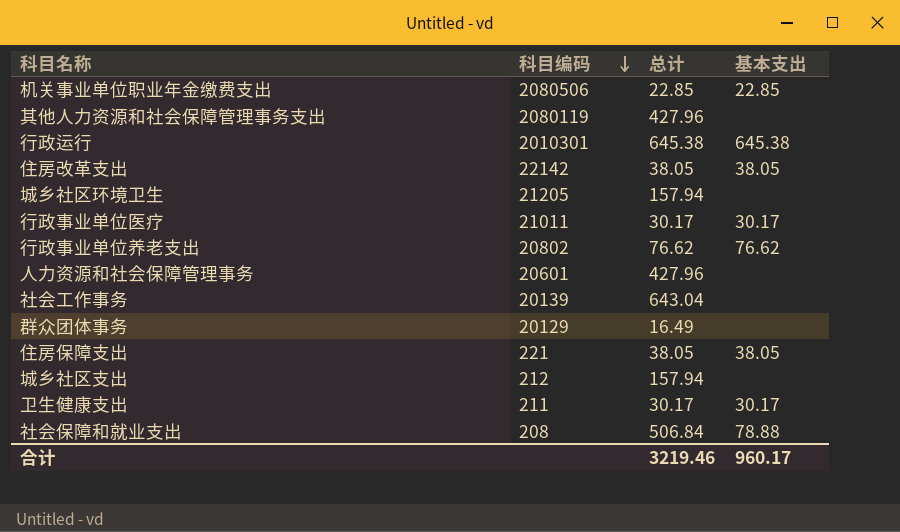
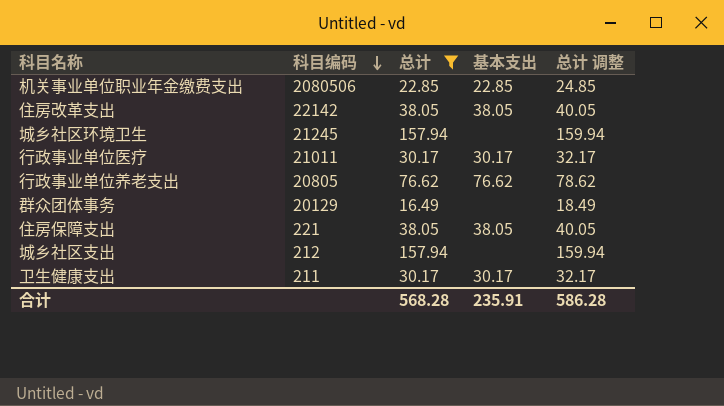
filter: none -> 总计 <= 157.94
column 总计 调整 | formula: none -> [总计] + 2
城乡社区环境卫生 | 科目编码: 21205 -> 21245
行政事业单位养老支出 | 科目编码: 20802 -> 20805
合计 | 总计: 3219.46 -> 568.28
合计 | 基本支出: 960.17 -> 235.91

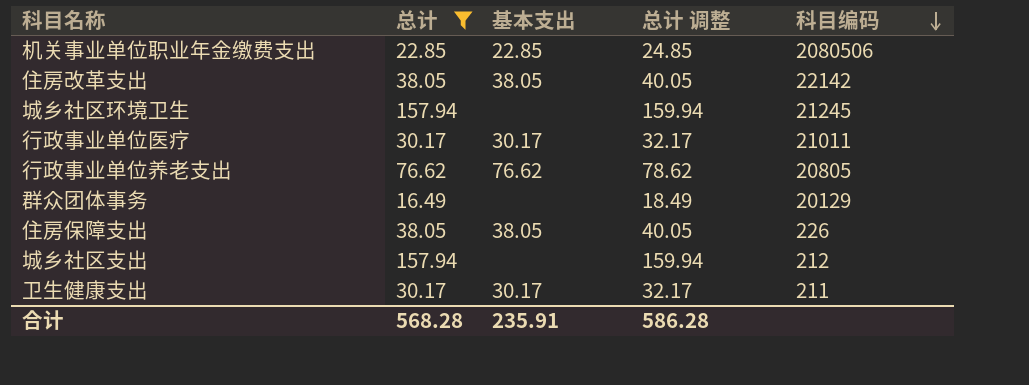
column 科目编码 | position: 2 -> 5
住房保障支出 | 科目编码: 221 -> 226

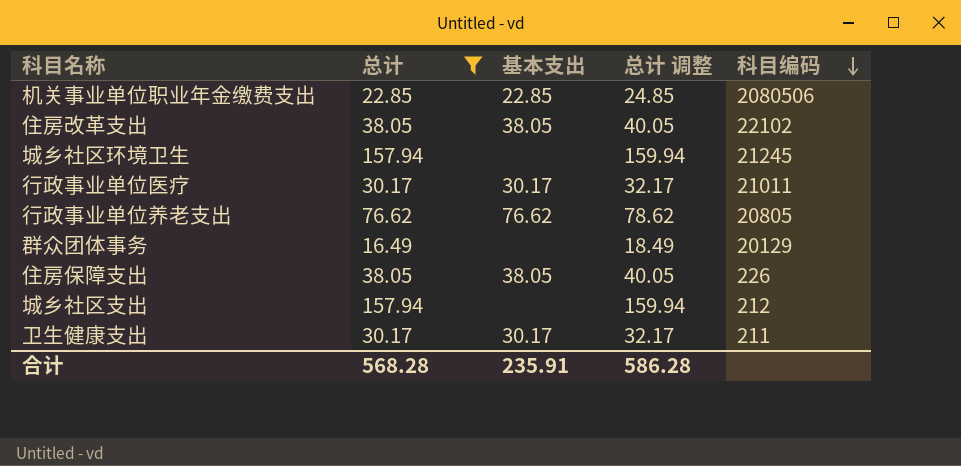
住房改革支出 | 科目编码: 22142 -> 22102

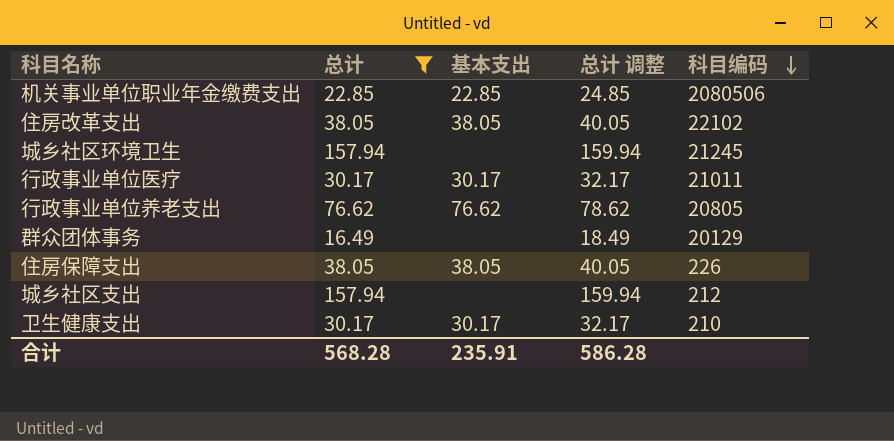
卫生健康支出 | 科目编码: 211 -> 210

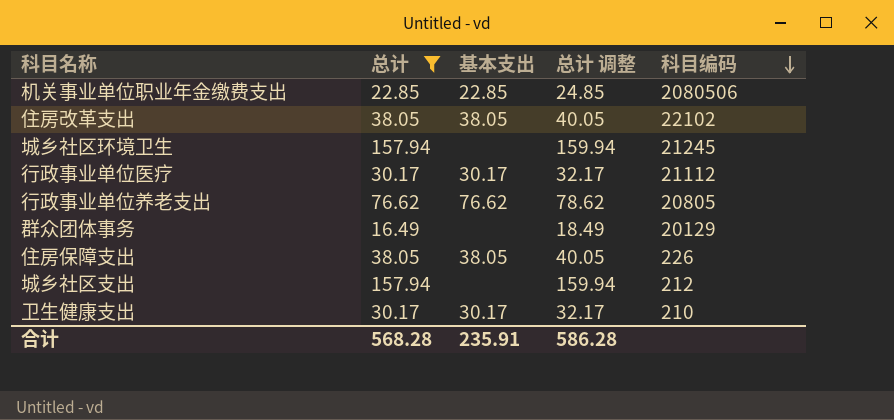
行政事业单位医疗 | 科目编码: 21011 -> 21112

